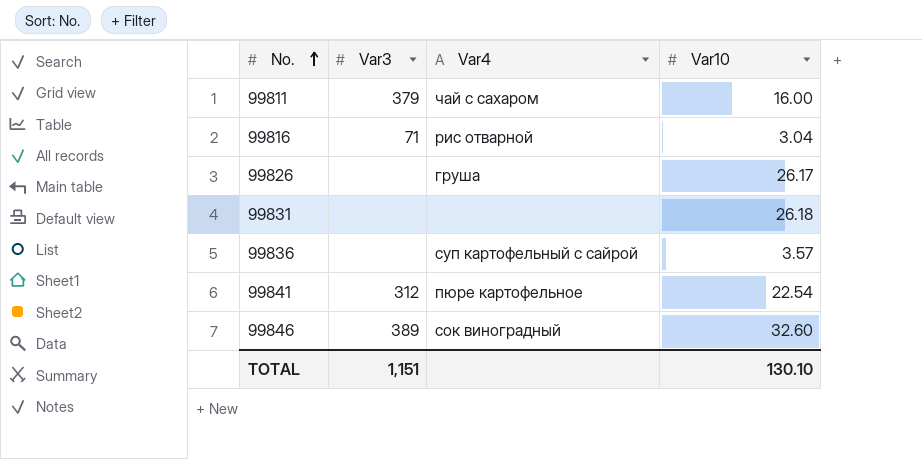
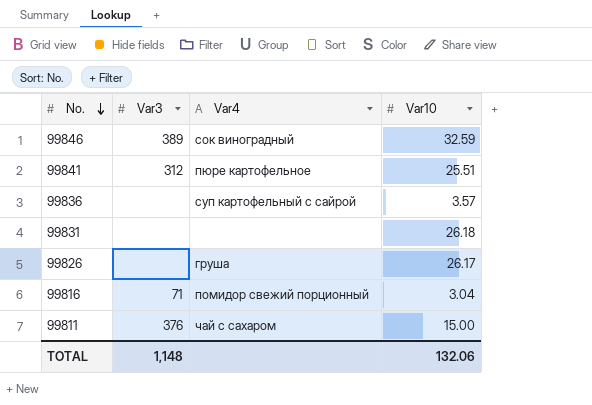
row order: No. ascending -> No. descending
99846 | Var10: 32.60 -> 32.59
99841 | Var10: 22.54 -> 25.51
99816 | Var4: рис отварной -> помидор свежий порционный
99811 | Var3: 379 -> 376
99811 | Var10: 16.00 -> 15.00
TOTAL | Var3: 1,151 -> 1,148
TOTAL | Var10: 130.10 -> 132.06

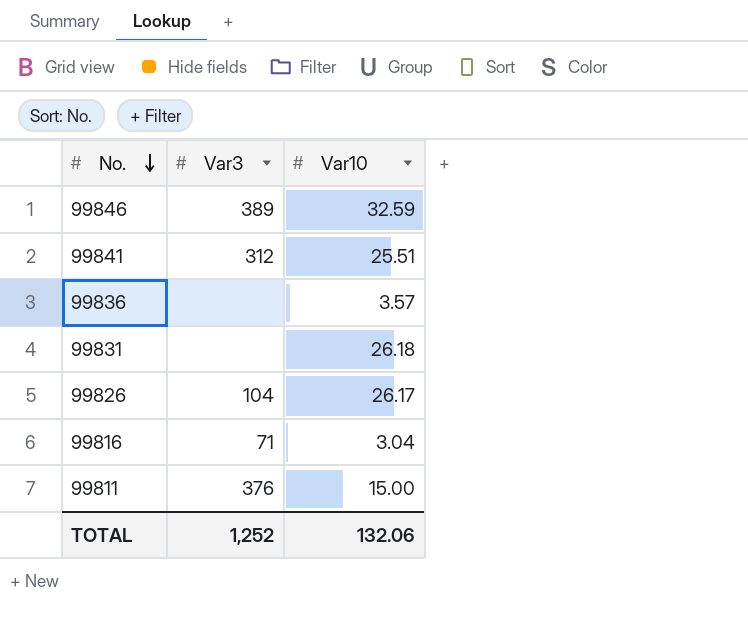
column Var4 | position: 3 -> none
99826 | Var3: none -> 104
TOTAL | Var3: 1,148 -> 1,252

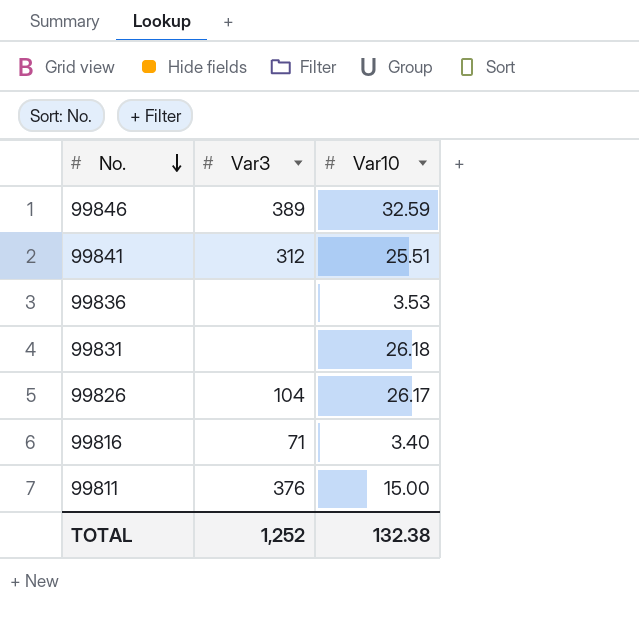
99836 | Var10: 3.57 -> 3.53
99816 | Var10: 3.04 -> 3.40
TOTAL | Var10: 132.06 -> 132.38

